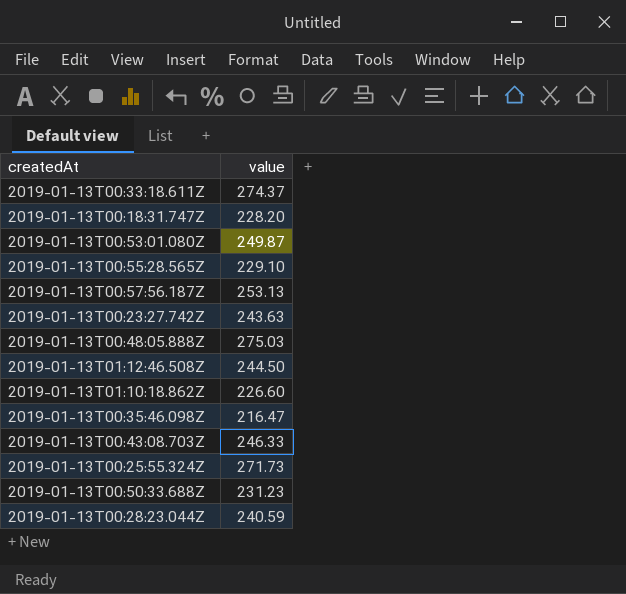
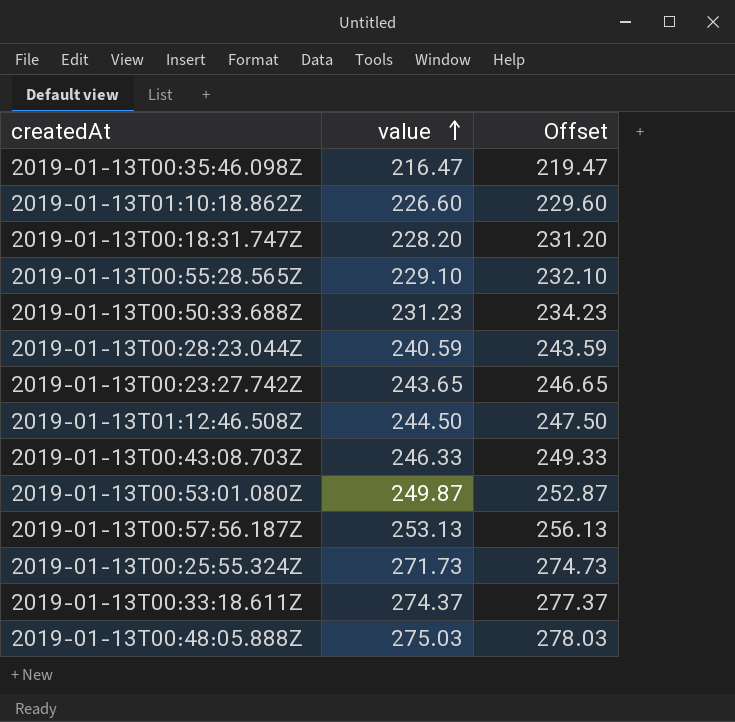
row order: none -> value ascending
column Offset | formula: none -> [value] + 3
2019-01-13T00:23:27.742Z | value: 243.63 -> 243.65

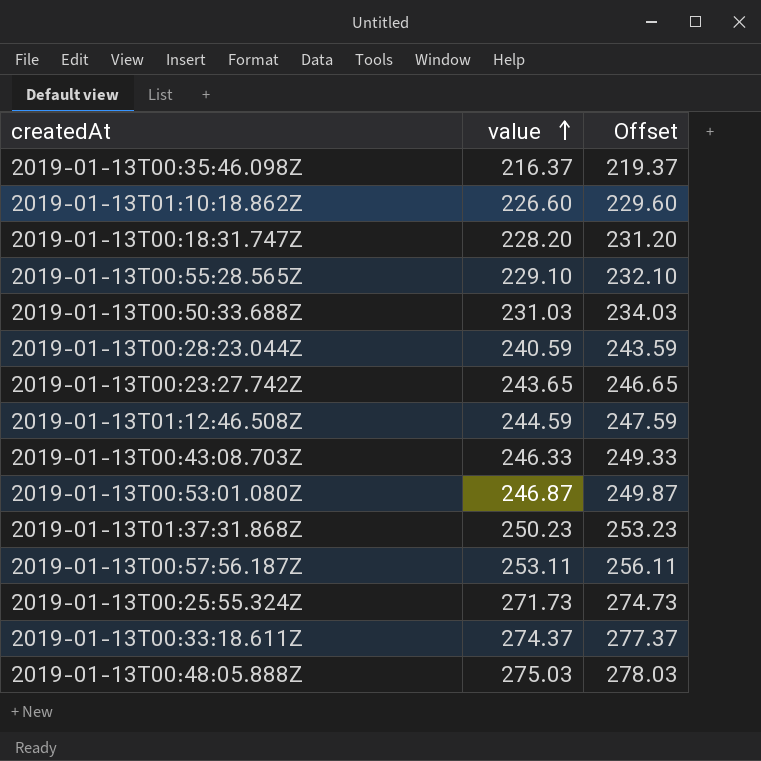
2019-01-13T00:35:46.098Z | value: 216.47 -> 216.37
2019-01-13T00:35:46.098Z | Offset: 219.47 -> 219.37
2019-01-13T00:50:33.688Z | value: 231.23 -> 231.03
2019-01-13T00:50:33.688Z | Offset: 234.23 -> 234.03
2019-01-13T01:12:46.508Z | value: 244.50 -> 244.59
2019-01-13T01:12:46.508Z | Offset: 247.50 -> 247.59
2019-01-13T00:53:01.080Z | value: 249.87 -> 246.87
2019-01-13T00:53:01.080Z | Offset: 252.87 -> 249.87
row 2019-01-13T01:37:31.868Z: none -> 250.23 | 253.23
2019-01-13T00:57:56.187Z | value: 253.13 -> 253.11
2019-01-13T00:57:56.187Z | Offset: 256.13 -> 256.11

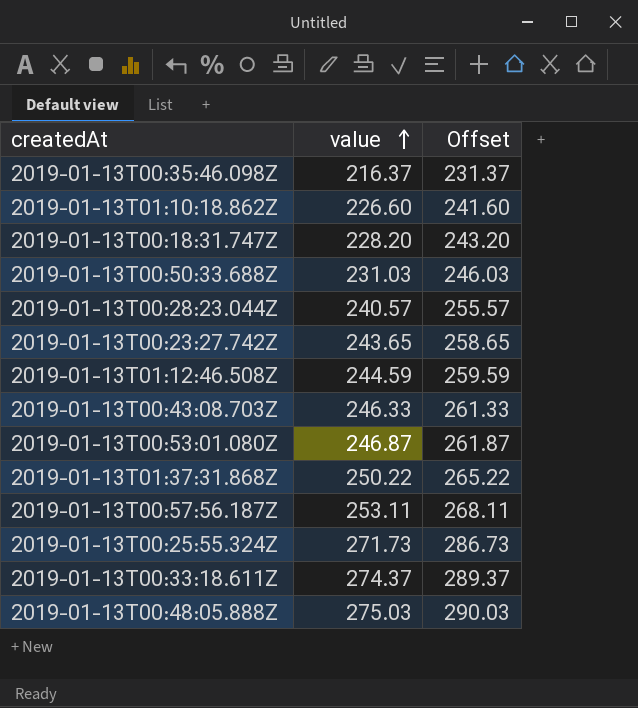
column Offset | formula: [value] + 3 -> [value] + 15
row 2019-01-13T00:55:28.565Z: 229.10 | 232.10 -> none
2019-01-13T00:28:23.044Z | value: 240.59 -> 240.57
2019-01-13T01:37:31.868Z | value: 250.23 -> 250.22

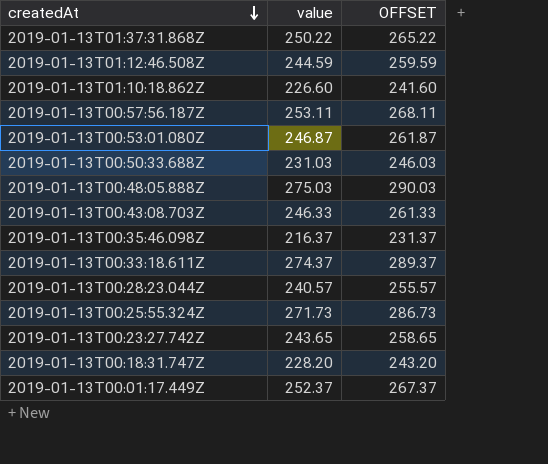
row order: value ascending -> createdAt descending
column name: Offset -> OFFSET
row 2019-01-13T00:01:17.449Z: none -> 252.37 | 267.37

